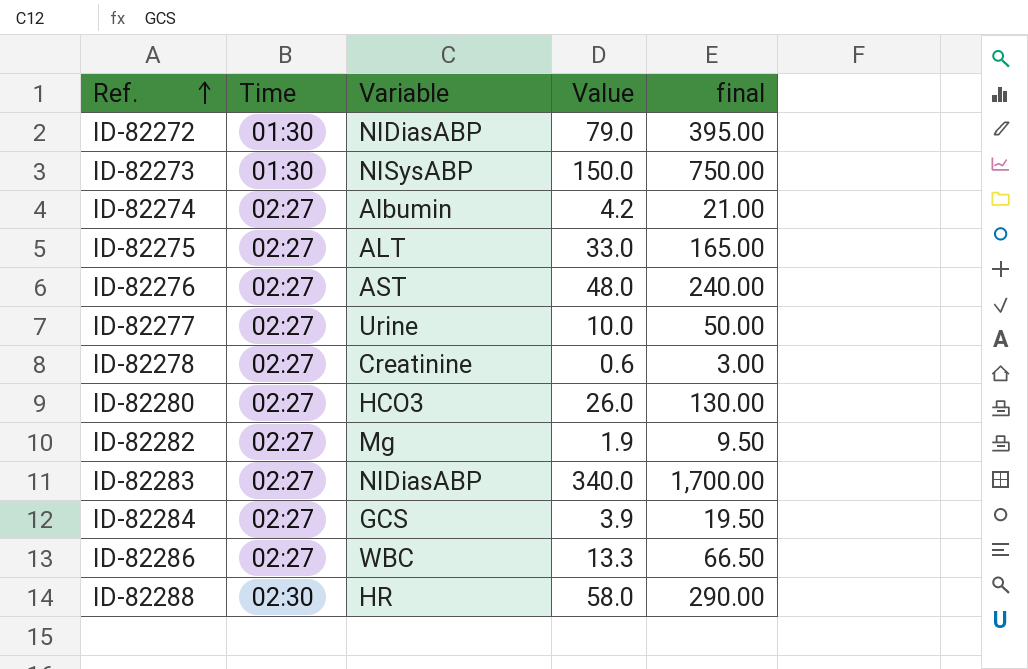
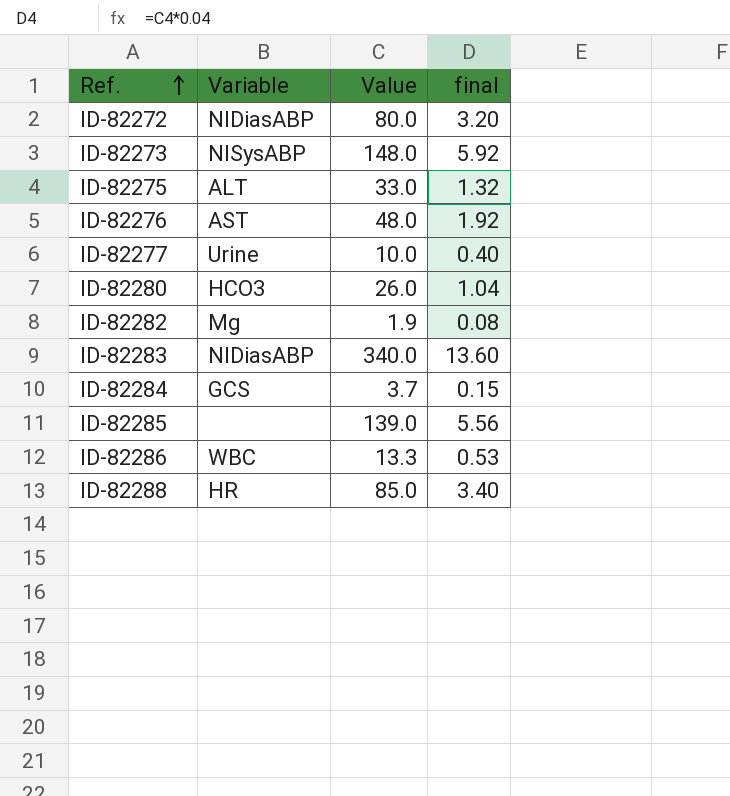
column Time | position: 2 -> none
column final | formula: [Value] * 5 -> [Value] * 0.04
row ID-82274: 02:27 | Albumin | 4.2 | 21.00 -> none
row ID-82278: 02:27 | Creatinine | 0.6 | 3.00 -> none
ID-82272 | Value: 79.0 -> 80.0
ID-82273 | Value: 150.0 -> 148.0
ID-82284 | Value: 3.9 -> 3.7
row ID-82285: none -> none | 139.0 | 5.56
ID-82288 | Value: 58.0 -> 85.0

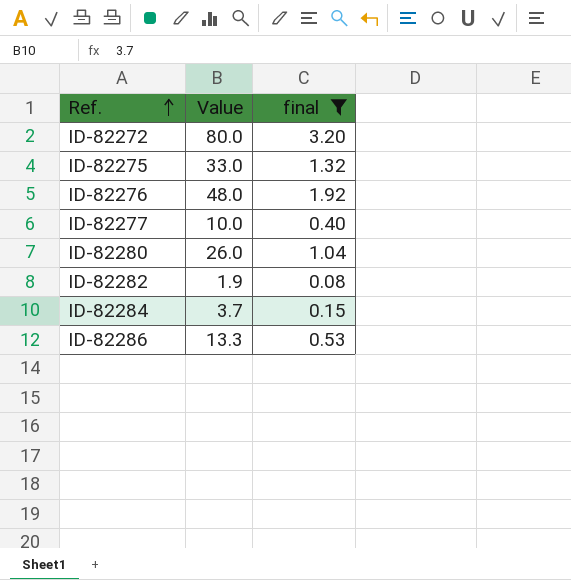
filter: none -> final <= 3.20
column Variable | position: 2 -> none

